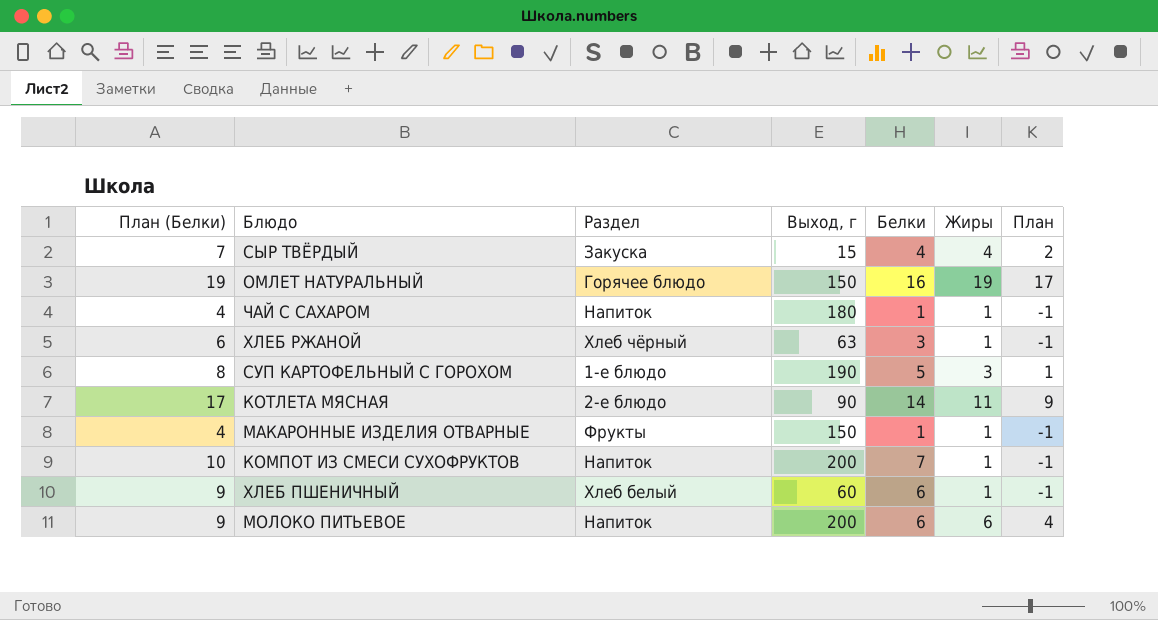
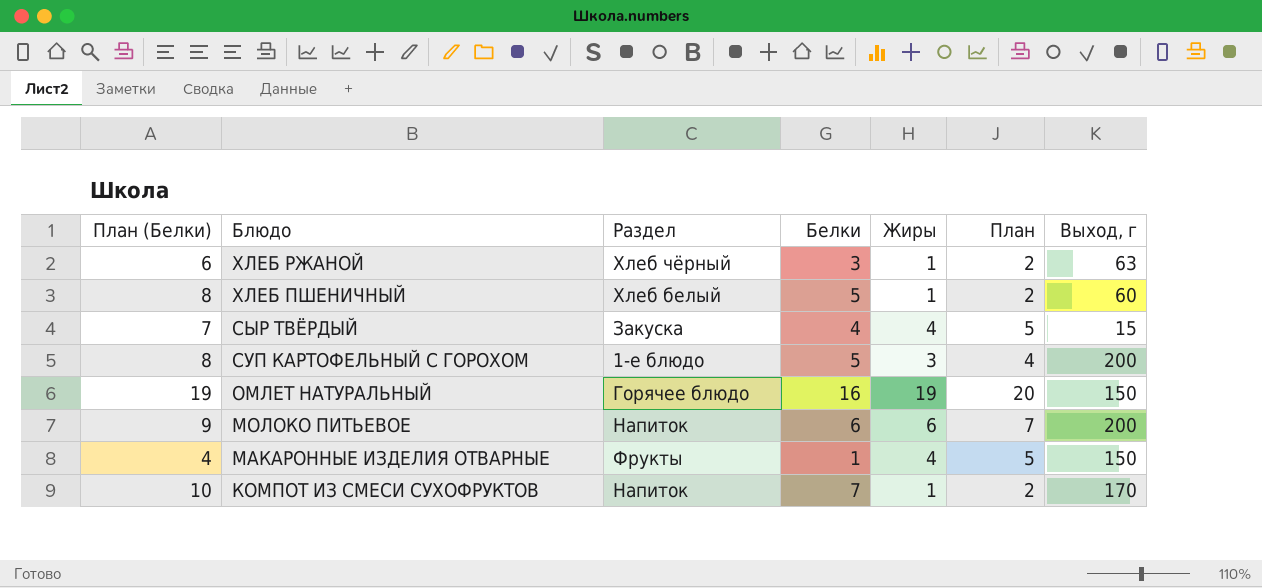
row order: none -> Блюдо descending
column План | formula: [Жиры] - 2 -> [Жиры] + 1
column Выход, г | position: 4 -> 7
row ЧАЙ С САХАРОМ: 4 | Напиток | 180 | 1 | 1 | -1 -> none
row КОТЛЕТА МЯСНАЯ: 17 | 2-е блюдо | 90 | 14 | 11 | 9 -> none
ХЛЕБ ПШЕНИЧНЫЙ | План (Белки): 9 -> 8
ХЛЕБ ПШЕНИЧНЫЙ | Белки: 6 -> 5
СУП КАРТОФЕЛЬНЫЙ С ГОРОХОМ | Выход, г: 190 -> 200
МАКАРОННЫЕ ИЗДЕЛИЯ ОТВАРНЫЕ | Жиры: 1 -> 4
КОМПОТ ИЗ СМЕСИ СУХОФРУКТОВ | Выход, г: 200 -> 170

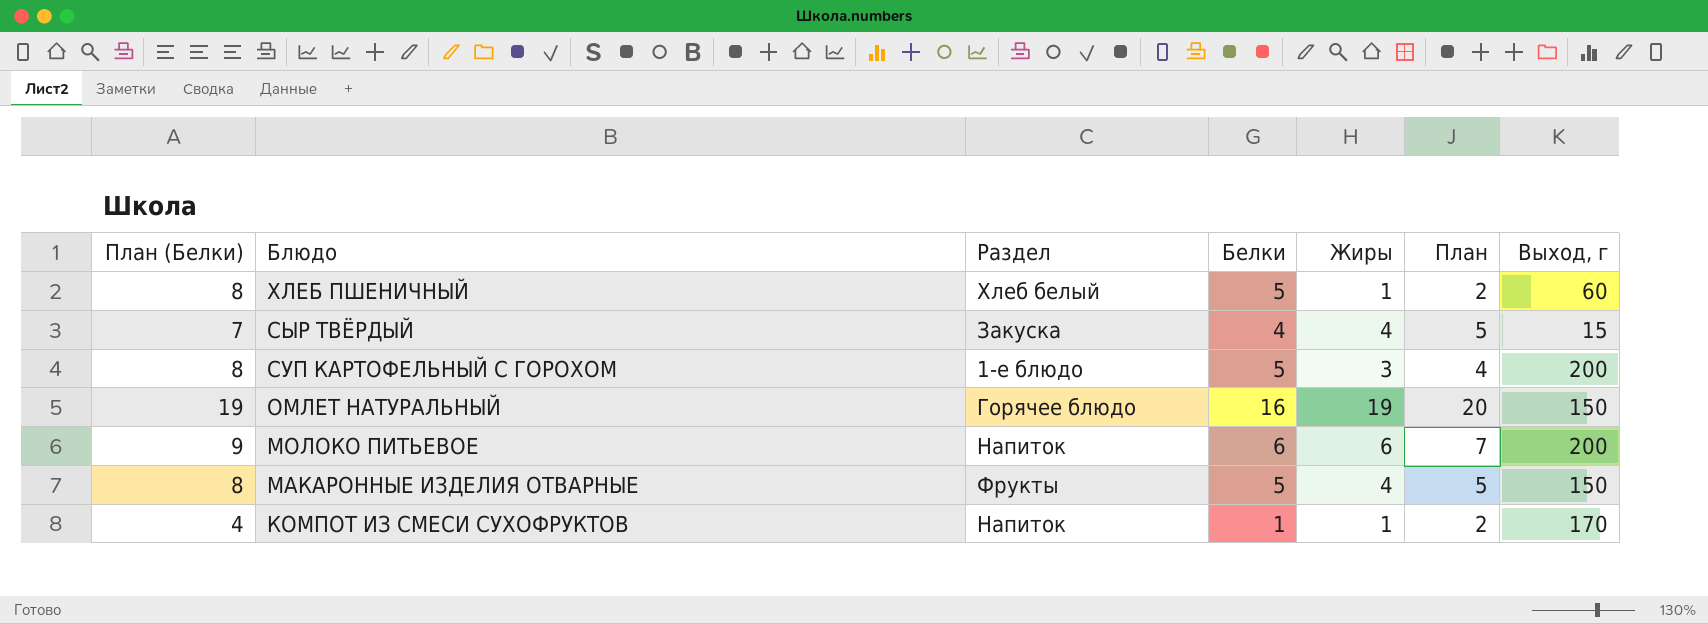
row ХЛЕБ РЖАНОЙ: 6 | Хлеб чёрный | 3 | 1 | 2 | 63 -> none
МАКАРОННЫЕ ИЗДЕЛИЯ ОТВАРНЫЕ | План (Белки): 4 -> 8
МАКАРОННЫЕ ИЗДЕЛИЯ ОТВАРНЫЕ | Белки: 1 -> 5
КОМПОТ ИЗ СМЕСИ СУХОФРУКТОВ | План (Белки): 10 -> 4
КОМПОТ ИЗ СМЕСИ СУХОФРУКТОВ | Белки: 7 -> 1

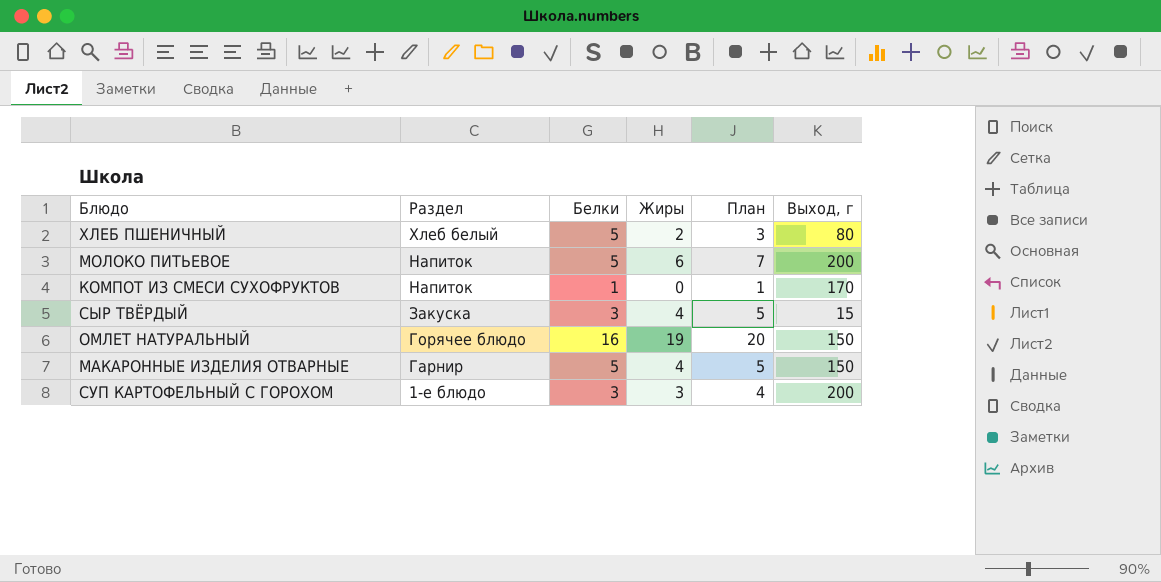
row order: Блюдо descending -> Раздел descending
column План (Белки) | formula: [Белки] + 3 -> none
ХЛЕБ ПШЕНИЧНЫЙ | Жиры: 1 -> 2
ХЛЕБ ПШЕНИЧНЫЙ | План: 2 -> 3
ХЛЕБ ПШЕНИЧНЫЙ | Выход, г: 60 -> 80
МОЛОКО ПИТЬЕВОЕ | Белки: 6 -> 5
КОМПОТ ИЗ СМЕСИ СУХОФРУКТОВ | Жиры: 1 -> 0
КОМПОТ ИЗ СМЕСИ СУХОФРУКТОВ | План: 2 -> 1
СЫР ТВЁРДЫЙ | Белки: 4 -> 3
МАКАРОННЫЕ ИЗДЕЛИЯ ОТВАРНЫЕ | Раздел: Фрукты -> Гарнир
СУП КАРТОФЕЛЬНЫЙ С ГОРОХОМ | Белки: 5 -> 3

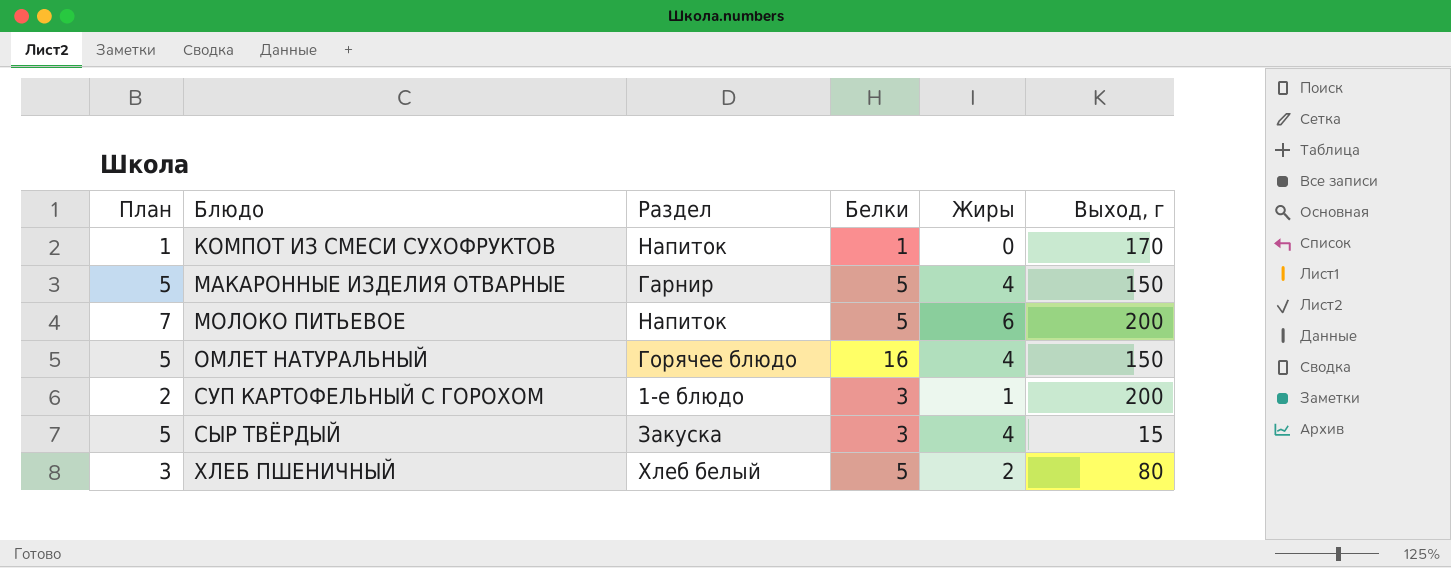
row order: Раздел descending -> Блюдо ascending
column План | position: 5 -> 1
ОМЛЕТ НАТУРАЛЬНЫЙ | План: 20 -> 5
ОМЛЕТ НАТУРАЛЬНЫЙ | Жиры: 19 -> 4
СУП КАРТОФЕЛЬНЫЙ С ГОРОХОМ | План: 4 -> 2
СУП КАРТОФЕЛЬНЫЙ С ГОРОХОМ | Жиры: 3 -> 1

